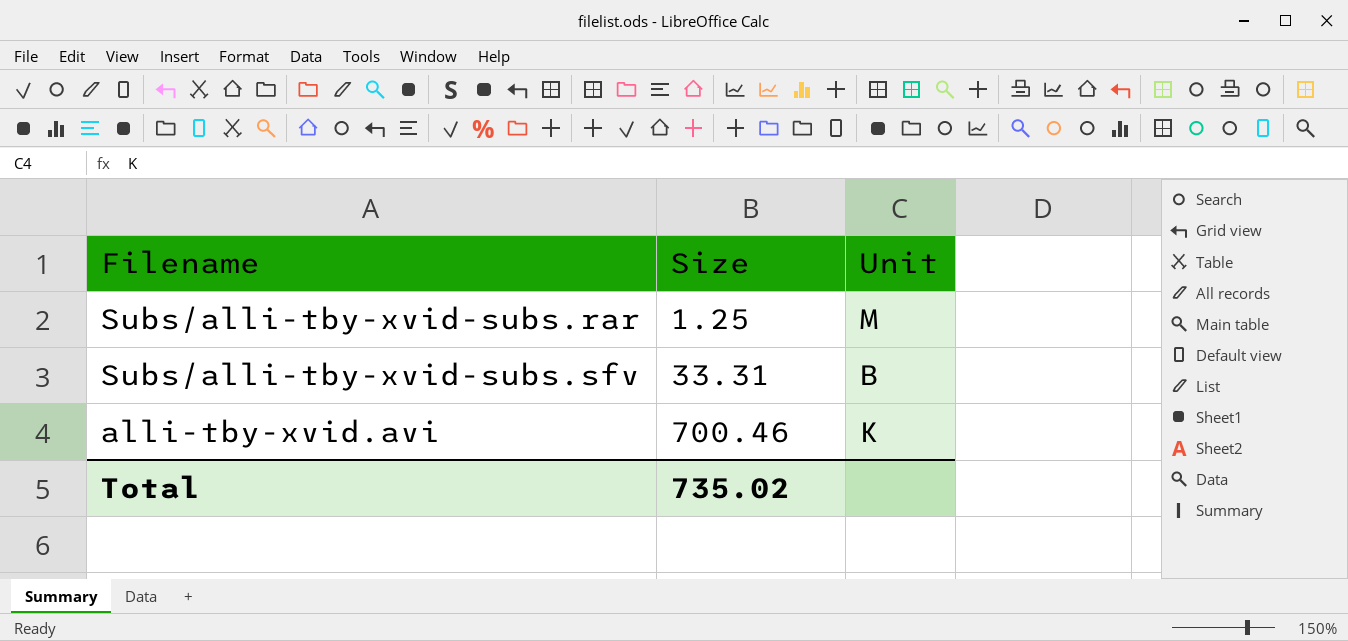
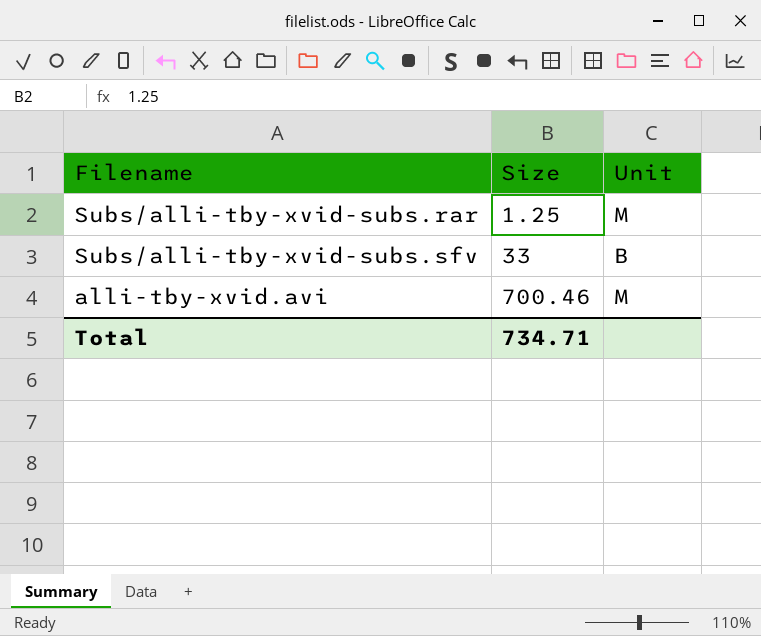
Subs/alli-tby-xvid-subs.sfv | Size: 33.31 -> 33
alli-tby-xvid.avi | Unit: K -> M
Total | Size: 735.02 -> 734.71

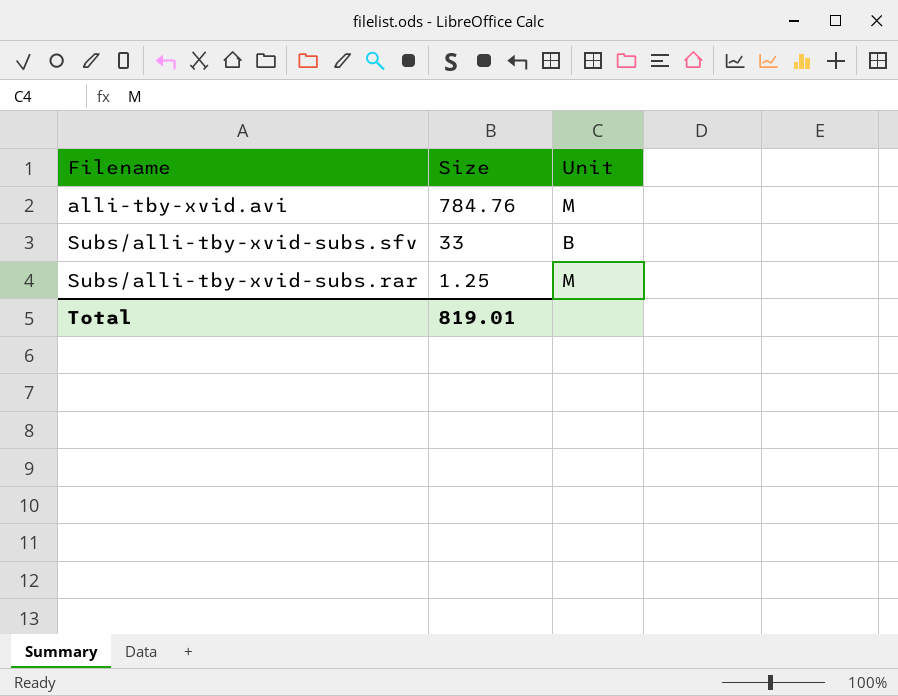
row order: Size ascending -> Size descending
alli-tby-xvid.avi | Size: 700.46 -> 784.76
Total | Size: 734.71 -> 819.01

